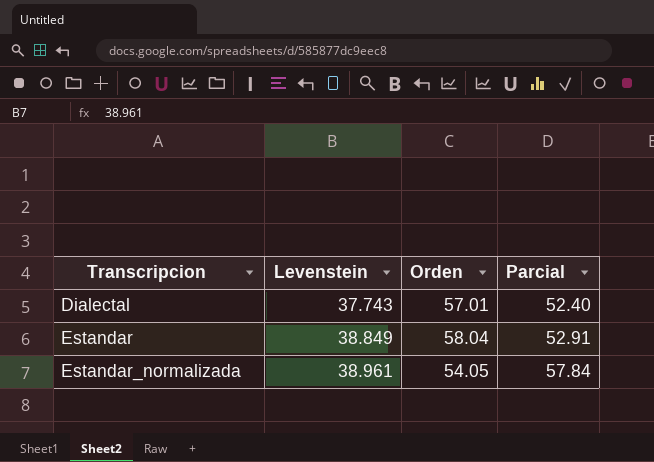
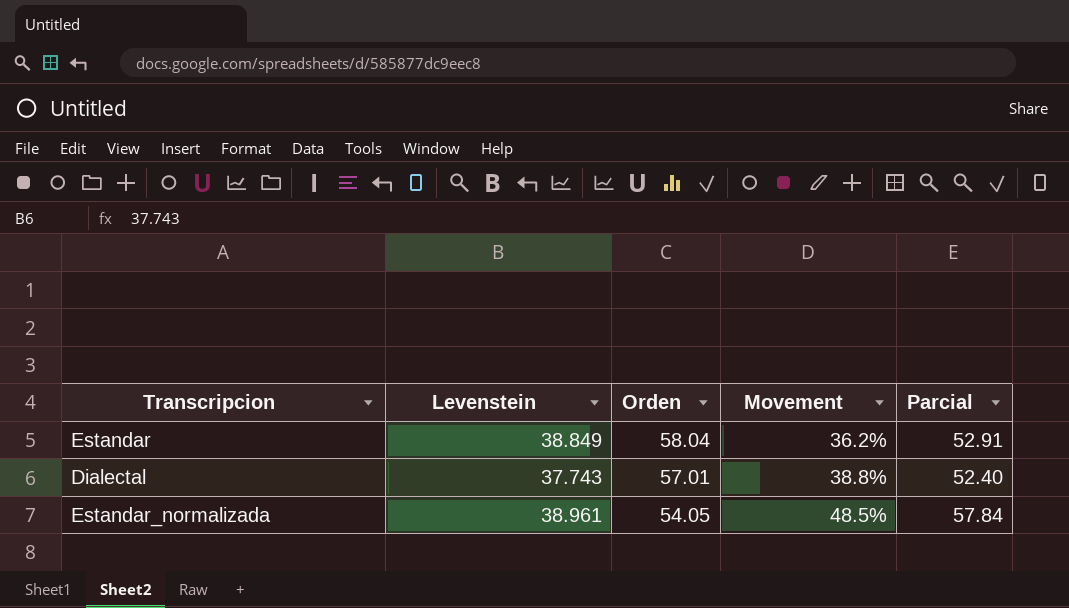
row order: Transcripcion ascending -> Orden descending
column Movement | formula: none -> ([Parcial] - [Levenstein]) / [Levenstein]

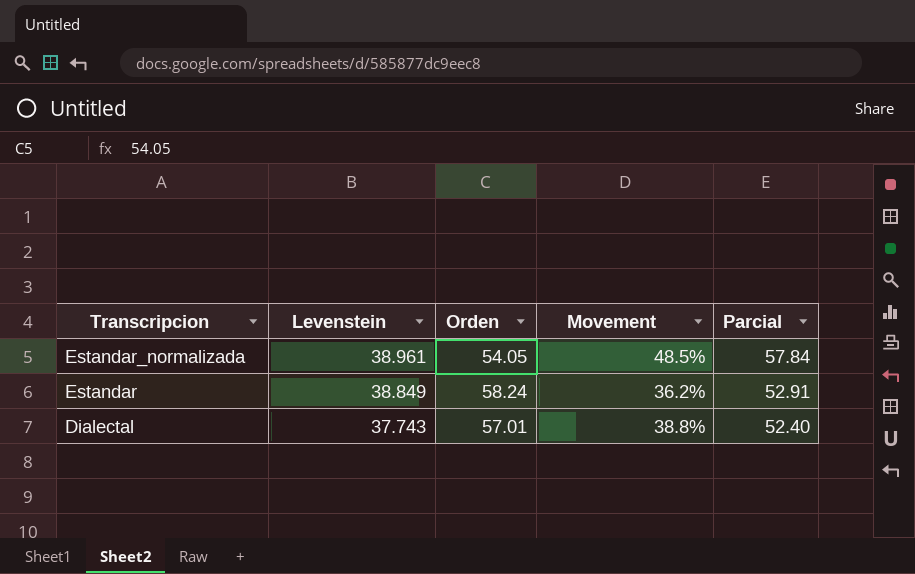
row order: Orden descending -> Transcripcion descending
Estandar | Orden: 58.04 -> 58.24

